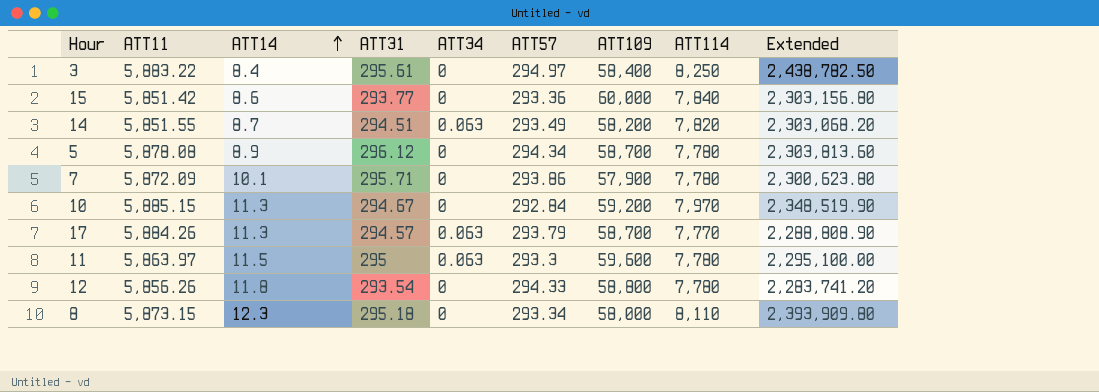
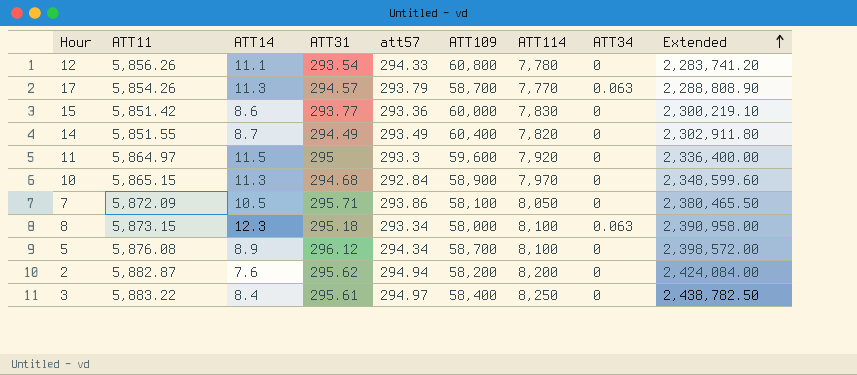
row order: ATT14 ascending -> Extended ascending
column name: ATT57 -> att57
column ATT34 | position: 5 -> 8
12 | ATT14: 11.8 -> 11.1
12 | ATT109: 58,800 -> 60,800
17 | ATT11: 5,884.26 -> 5,854.26
15 | ATT114: 7,840 -> 7,830
15 | Extended: 2,303,156.80 -> 2,300,219.10
14 | ATT31: 294.51 -> 294.49
14 | ATT109: 58,200 -> 60,400
14 | ATT34: 0.063 -> 0
14 | Extended: 2,303,068.20 -> 2,302,911.80
11 | ATT11: 5,863.97 -> 5,864.97
11 | ATT114: 7,780 -> 7,920
11 | ATT34: 0.063 -> 0
11 | Extended: 2,295,100.00 -> 2,336,400.00
10 | ATT11: 5,885.15 -> 5,865.15
10 | ATT31: 294.67 -> 294.68
10 | ATT109: 59,200 -> 58,900
10 | Extended: 2,348,519.90 -> 2,348,599.60
7 | ATT14: 10.1 -> 10.5
7 | ATT109: 57,900 -> 58,100
7 | ATT114: 7,780 -> 8,050
7 | Extended: 2,300,623.80 -> 2,380,465.50
8 | ATT114: 8,110 -> 8,100
8 | ATT34: 0 -> 0.063
8 | Extended: 2,393,909.80 -> 2,390,958.00
5 | ATT11: 5,878.08 -> 5,876.08
5 | ATT114: 7,780 -> 8,100
5 | Extended: 2,303,813.60 -> 2,398,572.00
row 2: none -> 5,882.87 | 7.6 | 295.62 | 294.94 | 58,200 | 8,200 | 0 | 2,424,084.00

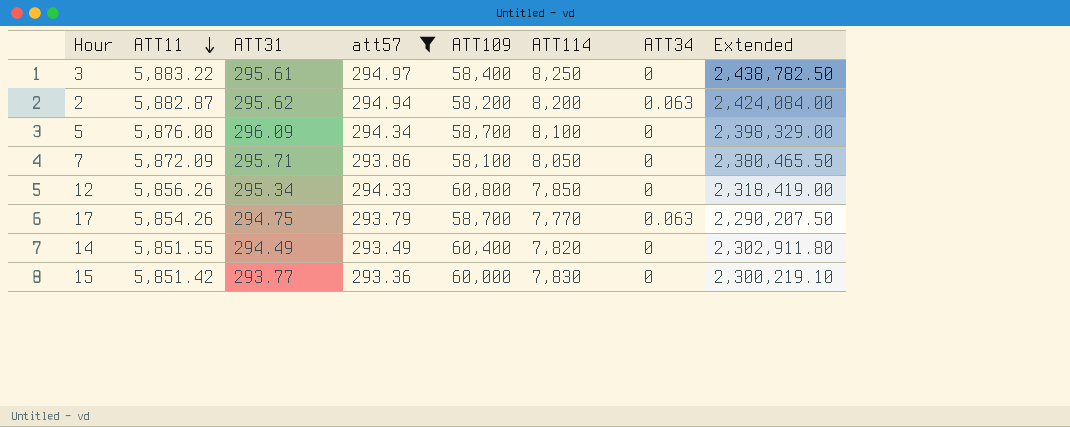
filter: none -> att57 >= 293.36
row order: Extended ascending -> ATT11 descending
column ATT14 | position: 3 -> none
2 | ATT34: 0 -> 0.063
5 | ATT31: 296.12 -> 296.09
5 | Extended: 2,398,572.00 -> 2,398,329.00
12 | ATT31: 293.54 -> 295.34
12 | ATT114: 7,780 -> 7,850
12 | Extended: 2,283,741.20 -> 2,318,419.00
17 | ATT31: 294.57 -> 294.75
17 | Extended: 2,288,808.90 -> 2,290,207.50

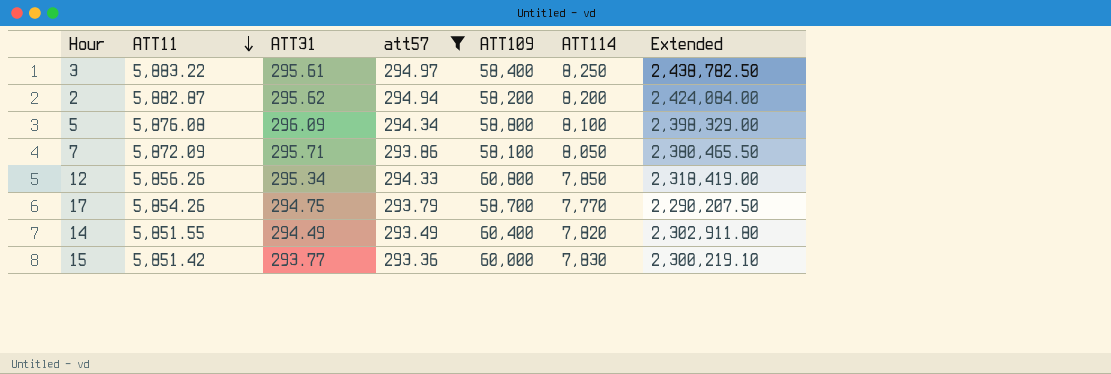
column ATT34 | position: 7 -> none
5 | ATT109: 58,700 -> 58,800

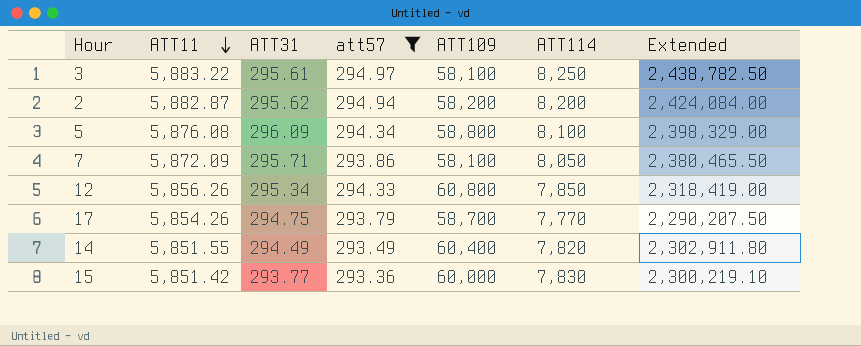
3 | ATT109: 58,400 -> 58,100

